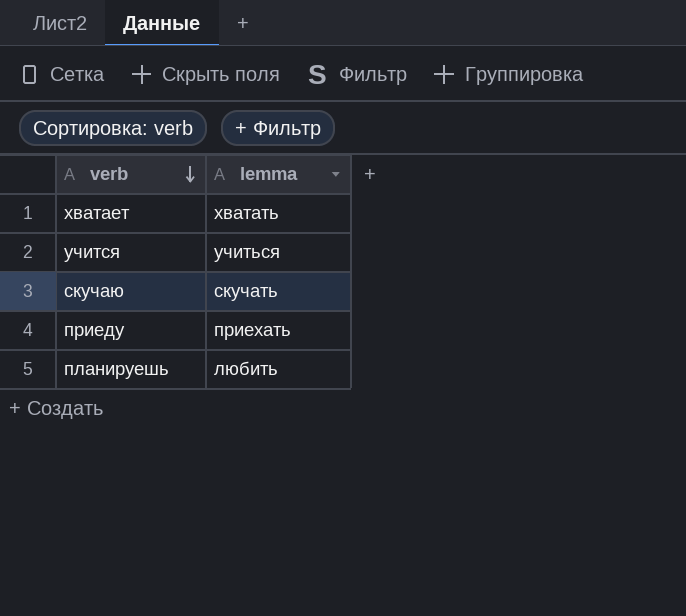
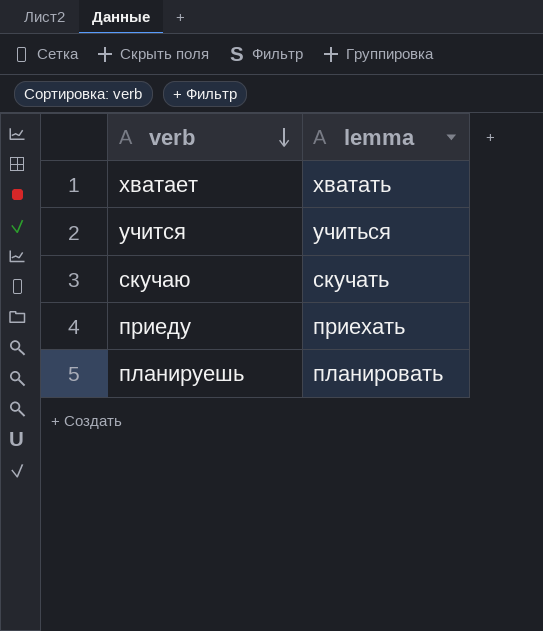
планируешь | lemma: любить -> планировать

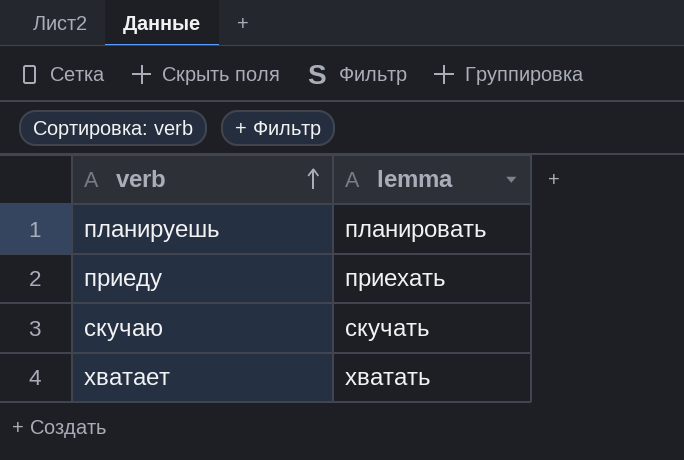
row order: verb descending -> verb ascending
row учится: учиться -> none

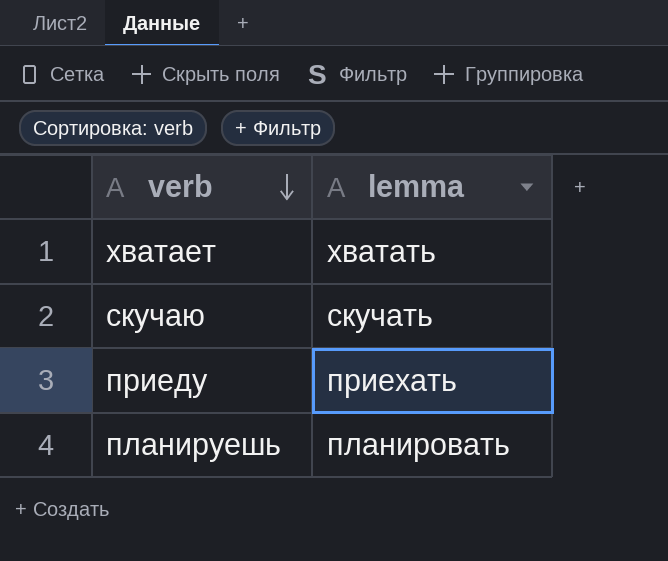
row order: verb ascending -> verb descending

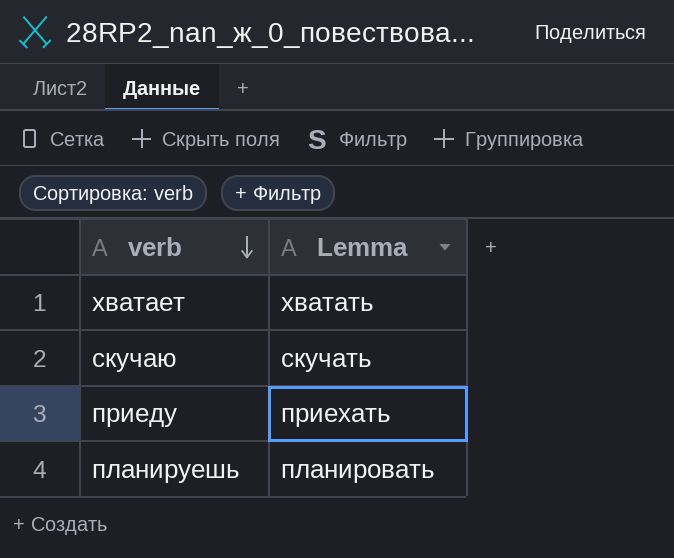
column name: lemma -> Lemma

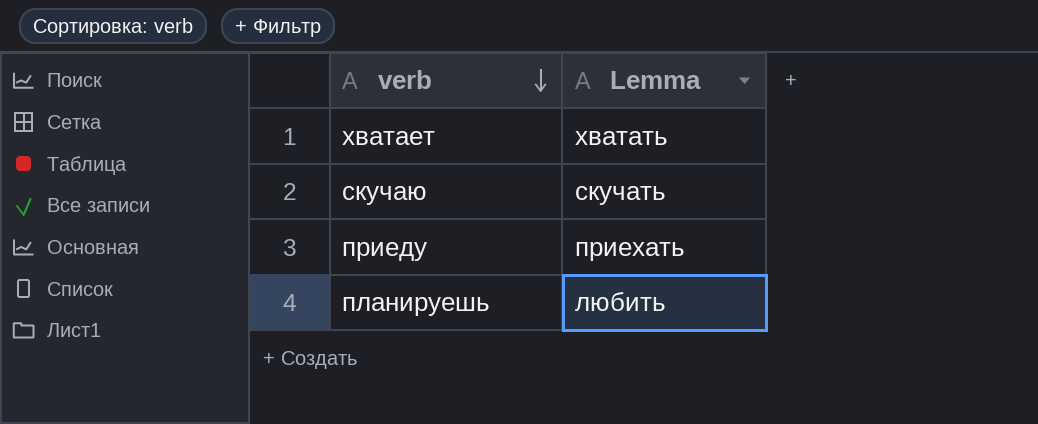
планируешь | Lemma: планировать -> любить

